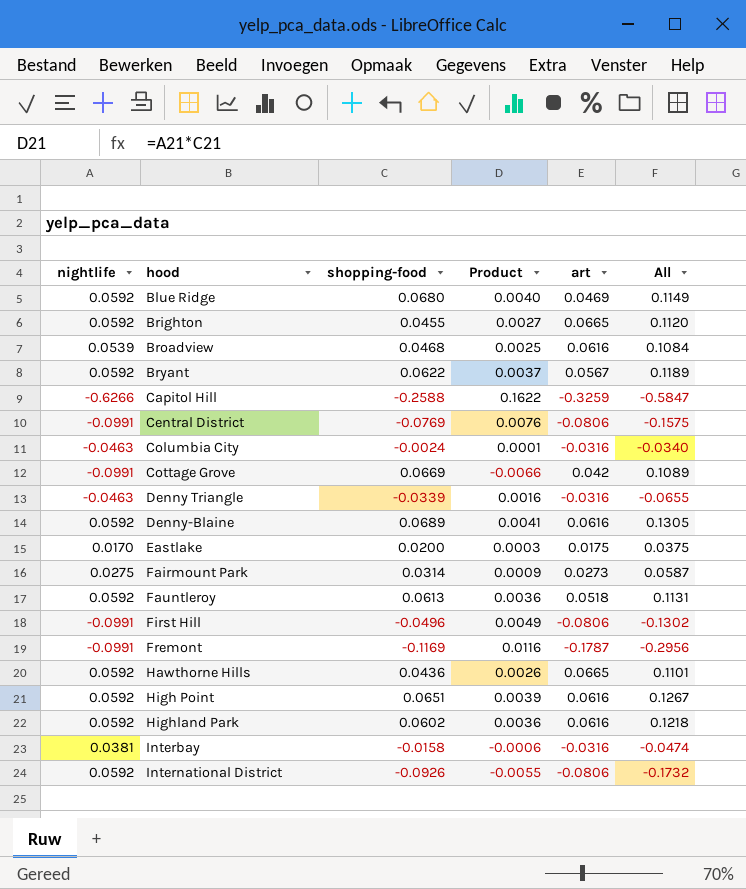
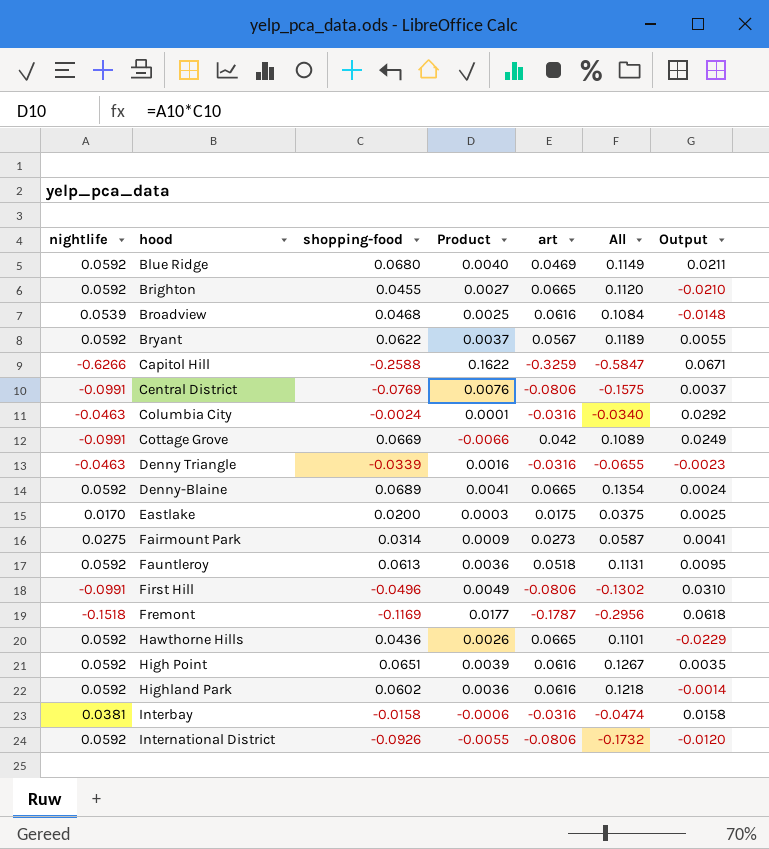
column Output | formula: none -> [shopping-food] - [art]
Denny-Blaine | art: 0.0616 -> 0.0665
Denny-Blaine | All: 0.1305 -> 0.1354
Fremont | nightlife: -0.0991 -> -0.1518
Fremont | Product: 0.0116 -> 0.0177

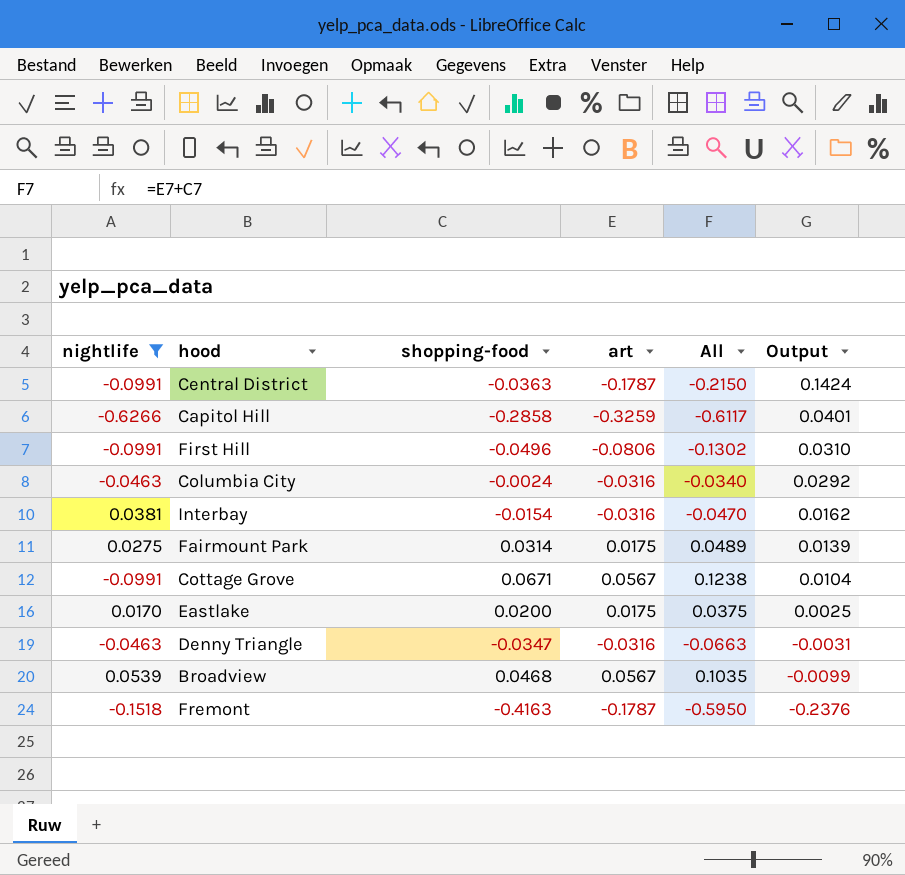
filter: none -> nightlife != 0.0592
row order: hood ascending -> Output descending
column Product | formula: [nightlife] * [shopping-food] -> none
Central District | shopping-food: -0.0769 -> -0.0363
Central District | art: -0.0806 -> -0.1787
Central District | All: -0.1575 -> -0.2150
Central District | Output: 0.0037 -> 0.1424
Capitol Hill | shopping-food: -0.2588 -> -0.2858
Capitol Hill | All: -0.5847 -> -0.6117
Capitol Hill | Output: 0.0671 -> 0.0401
Interbay | shopping-food: -0.0158 -> -0.0154
Interbay | All: -0.0474 -> -0.0470
Interbay | Output: 0.0158 -> 0.0162
Fairmount Park | art: 0.0273 -> 0.0175
Fairmount Park | All: 0.0587 -> 0.0489
Fairmount Park | Output: 0.0041 -> 0.0139
Cottage Grove | shopping-food: 0.0669 -> 0.0671
Cottage Grove | art: 0.042 -> 0.0567
Cottage Grove | All: 0.1089 -> 0.1238
Cottage Grove | Output: 0.0249 -> 0.0104
Denny Triangle | shopping-food: -0.0339 -> -0.0347
Denny Triangle | All: -0.0655 -> -0.0663
Denny Triangle | Output: -0.0023 -> -0.0031
Broadview | art: 0.0616 -> 0.0567
Broadview | All: 0.1084 -> 0.1035
Broadview | Output: -0.0148 -> -0.0099
Fremont | shopping-food: -0.1169 -> -0.4163
Fremont | All: -0.2956 -> -0.5950
Fremont | Output: 0.0618 -> -0.2376

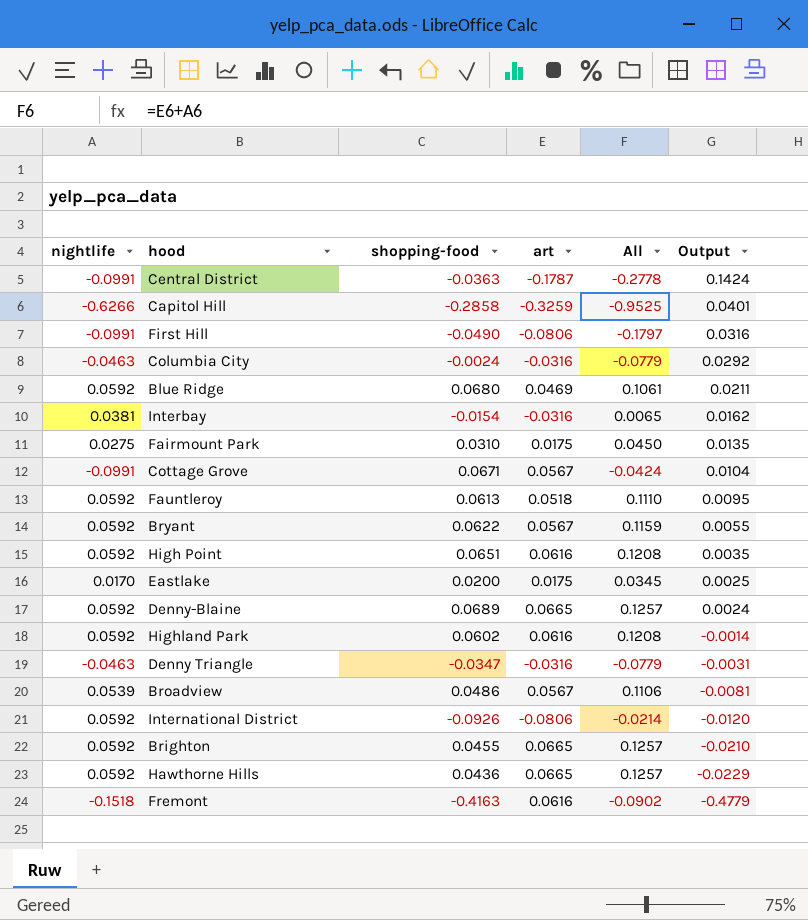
filter: nightlife != 0.0592 -> none
column All | formula: [shopping-food] + [art] -> [nightlife] + [art]
First Hill | shopping-food: -0.0496 -> -0.0490
First Hill | Output: 0.0310 -> 0.0316
Fairmount Park | shopping-food: 0.0314 -> 0.0310
Fairmount Park | Output: 0.0139 -> 0.0135
Broadview | shopping-food: 0.0468 -> 0.0486
Broadview | Output: -0.0099 -> -0.0081
Fremont | art: -0.1787 -> 0.0616
Fremont | Output: -0.2376 -> -0.4779

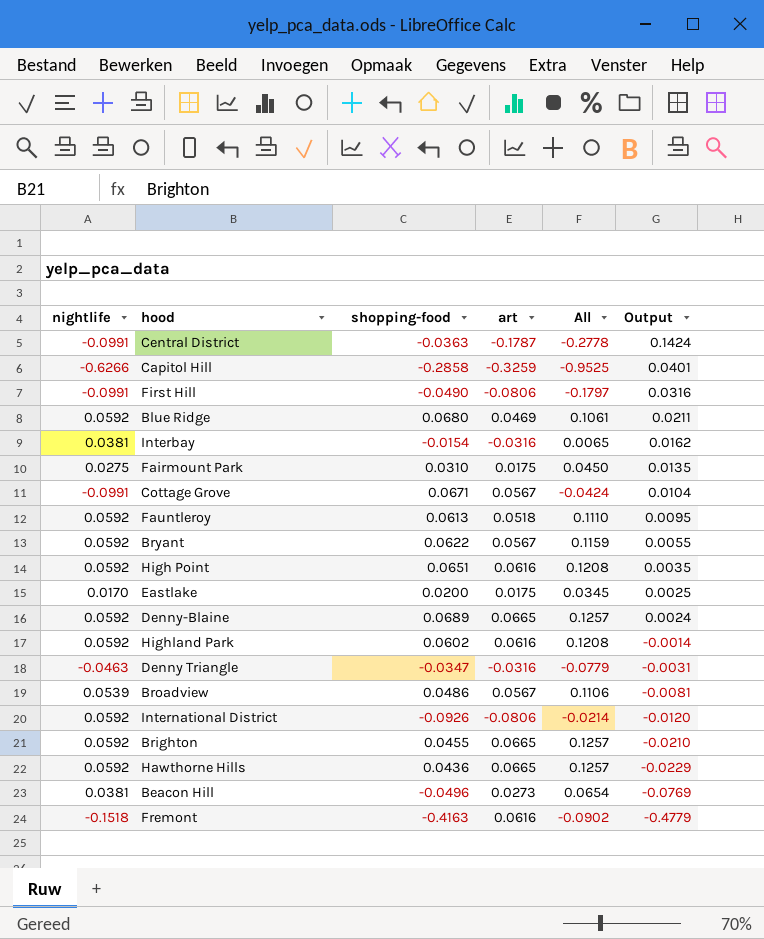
row Columbia City: -0.0463 | -0.0024 | -0.0316 | -0.0779 | 0.0292 -> none
row Beacon Hill: none -> 0.0381 | -0.0496 | 0.0273 | 0.0654 | -0.0769

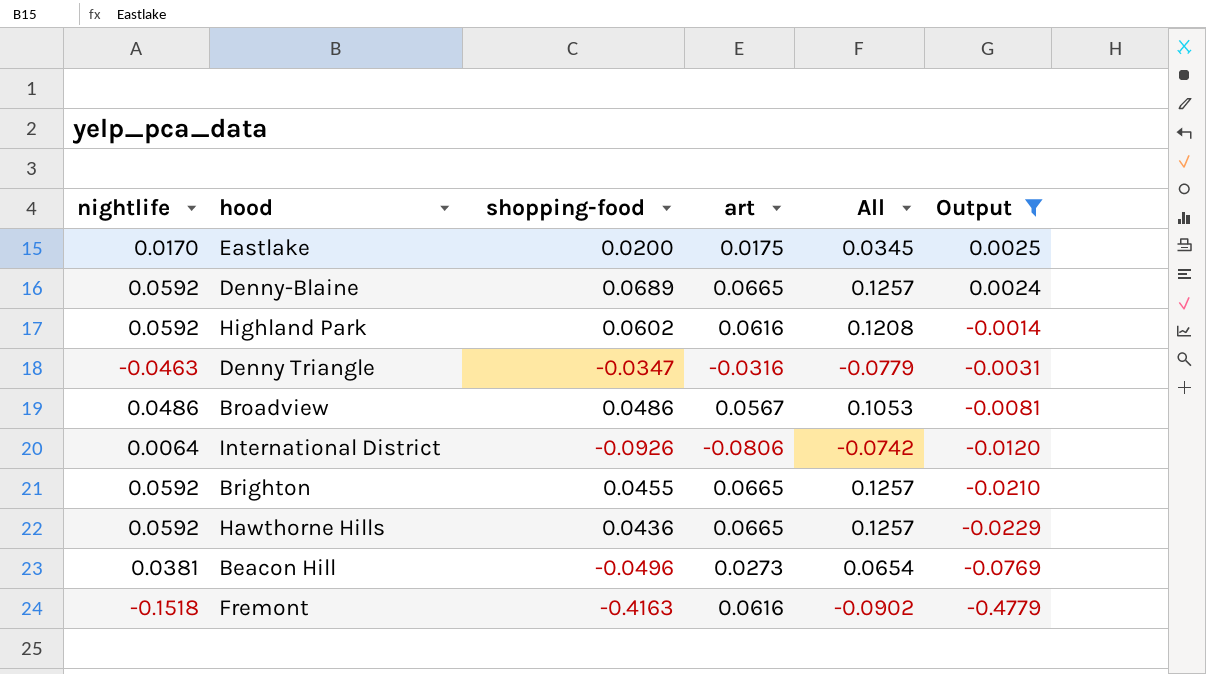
filter: none -> Output <= 0.0025
Broadview | nightlife: 0.0539 -> 0.0486
Broadview | All: 0.1106 -> 0.1053
International District | nightlife: 0.0592 -> 0.0064
International District | All: -0.0214 -> -0.0742

